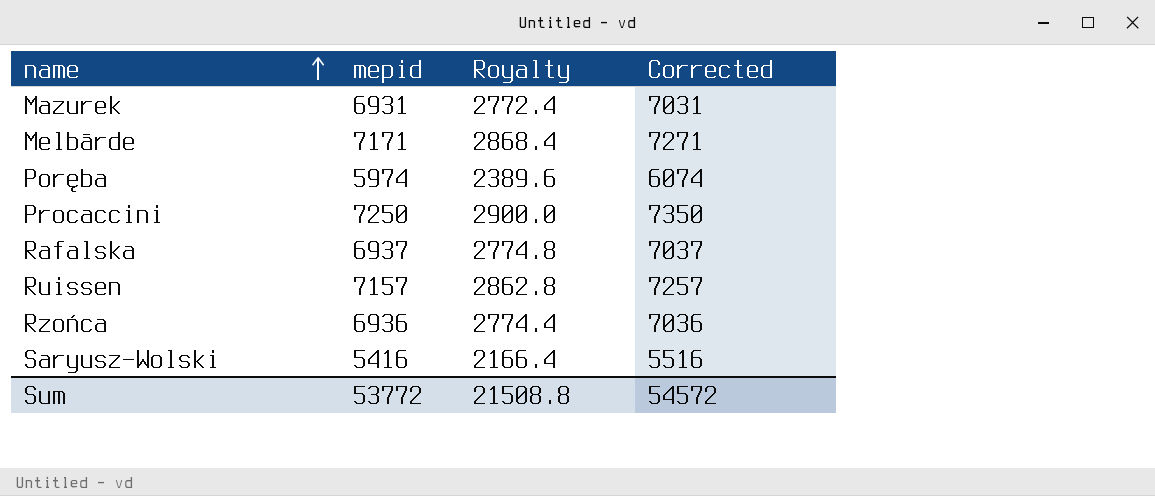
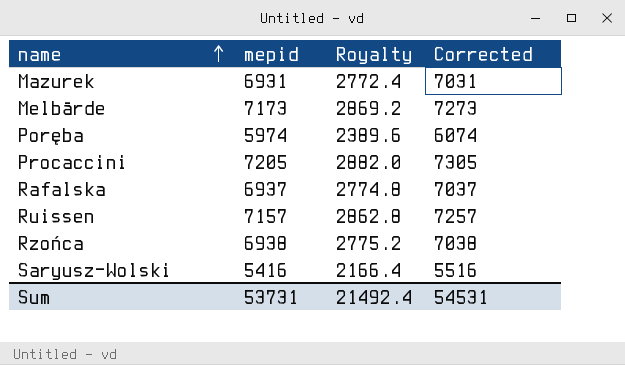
Melbārde | mepid: 7171 -> 7173
Melbārde | Royalty: 2868.4 -> 2869.2
Melbārde | Corrected: 7271 -> 7273
Procaccini | mepid: 7250 -> 7205
Procaccini | Royalty: 2900.0 -> 2882.0
Procaccini | Corrected: 7350 -> 7305
Rzońca | mepid: 6936 -> 6938
Rzońca | Royalty: 2774.4 -> 2775.2
Rzońca | Corrected: 7036 -> 7038
Sum | mepid: 53772 -> 53731
Sum | Royalty: 21508.8 -> 21492.4
Sum | Corrected: 54572 -> 54531

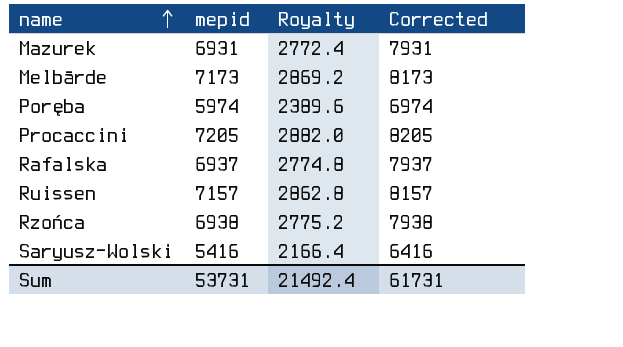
column Corrected | formula: [mepid] + 100 -> [mepid] + 1000
Sum | Corrected: 54531 -> 61731

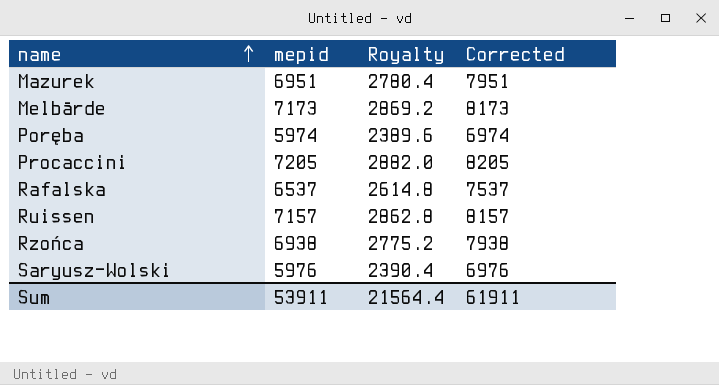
Mazurek | mepid: 6931 -> 6951
Mazurek | Royalty: 2772.4 -> 2780.4
Mazurek | Corrected: 7931 -> 7951
Rafalska | mepid: 6937 -> 6537
Rafalska | Royalty: 2774.8 -> 2614.8
Rafalska | Corrected: 7937 -> 7537
Saryusz-Wolski | mepid: 5416 -> 5976
Saryusz-Wolski | Royalty: 2166.4 -> 2390.4
Saryusz-Wolski | Corrected: 6416 -> 6976
Sum | mepid: 53731 -> 53911
Sum | Royalty: 21492.4 -> 21564.4
Sum | Corrected: 61731 -> 61911

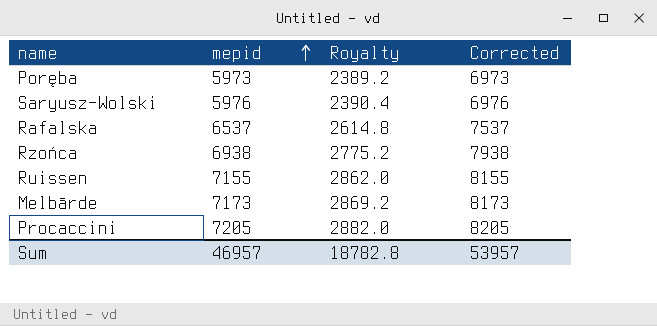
row order: name ascending -> mepid ascending
row Mazurek: 6951 | 2780.4 | 7951 -> none
Poręba | mepid: 5974 -> 5973
Poręba | Royalty: 2389.6 -> 2389.2
Poręba | Corrected: 6974 -> 6973
Ruissen | mepid: 7157 -> 7155
Ruissen | Royalty: 2862.8 -> 2862.0
Ruissen | Corrected: 8157 -> 8155
Sum | mepid: 53911 -> 46957
Sum | Royalty: 21564.4 -> 18782.8
Sum | Corrected: 61911 -> 53957

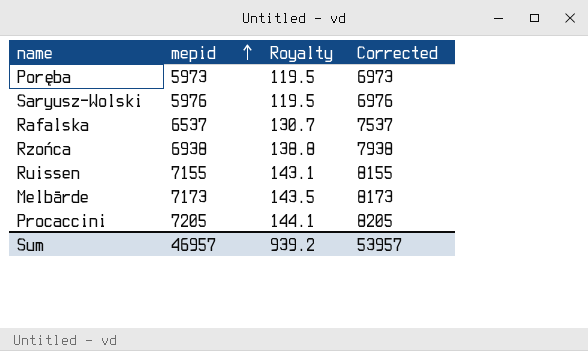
column Royalty | formula: [mepid] * 0.4 -> [mepid] * 0.02
Sum | Royalty: 18782.8 -> 939.2

